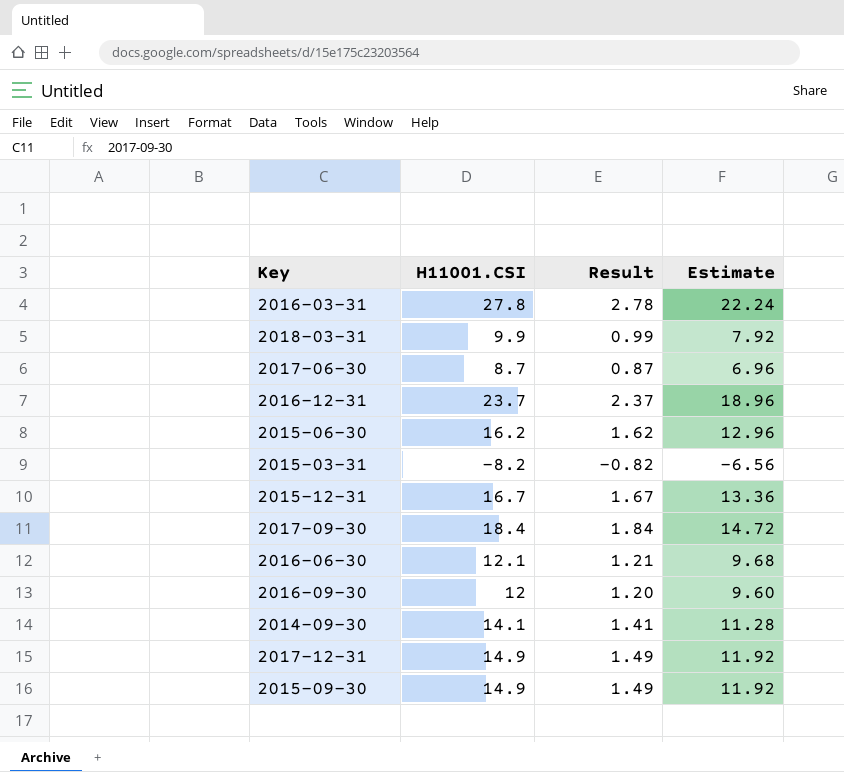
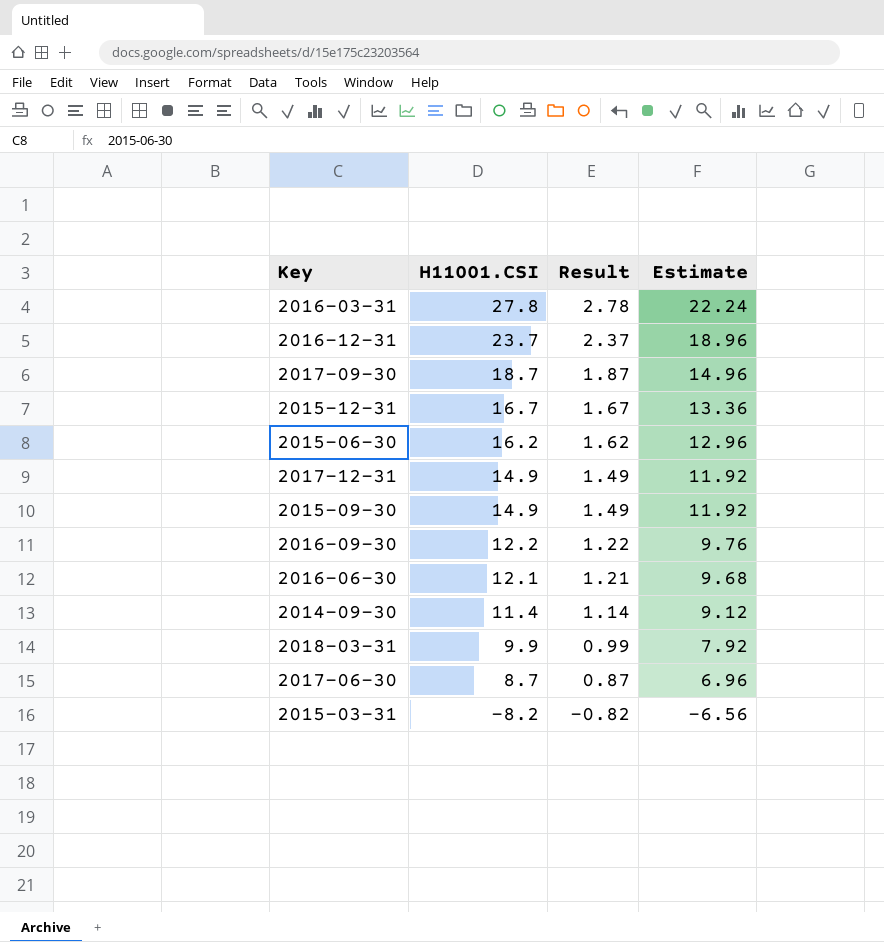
row order: none -> H11001.CSI descending
2017-09-30 | H11001.CSI: 18.4 -> 18.7
2017-09-30 | Result: 1.84 -> 1.87
2017-09-30 | Estimate: 14.72 -> 14.96
2016-09-30 | H11001.CSI: 12 -> 12.2
2016-09-30 | Result: 1.20 -> 1.22
2016-09-30 | Estimate: 9.60 -> 9.76
2014-09-30 | H11001.CSI: 14.1 -> 11.4
2014-09-30 | Result: 1.41 -> 1.14
2014-09-30 | Estimate: 11.28 -> 9.12

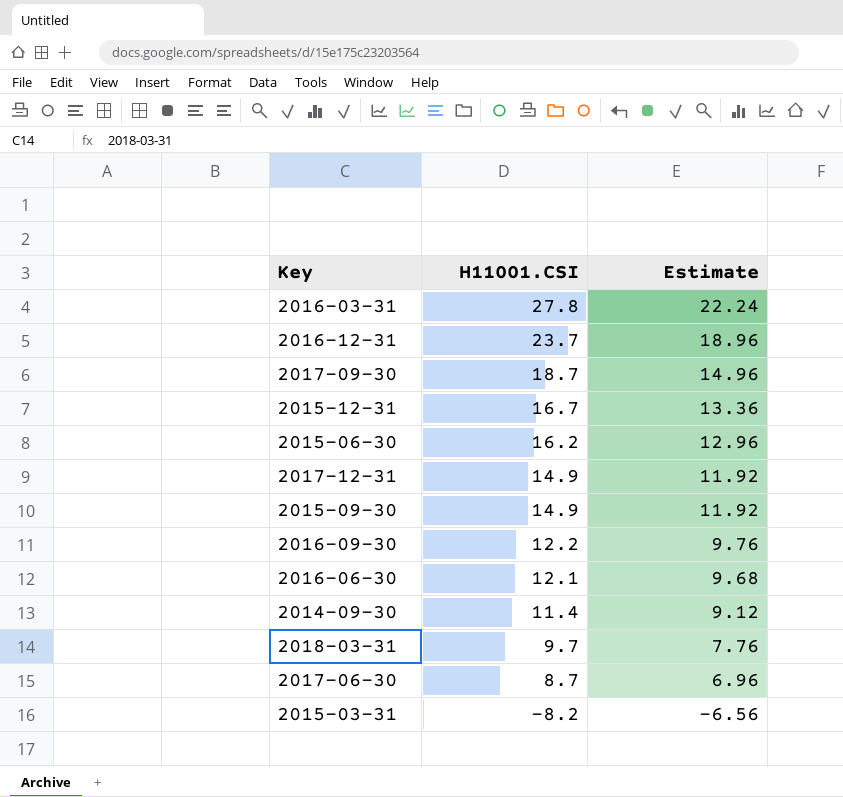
column Result | formula: [H11001.CSI] * 0.1 -> none
2018-03-31 | H11001.CSI: 9.9 -> 9.7
2018-03-31 | Estimate: 7.92 -> 7.76

